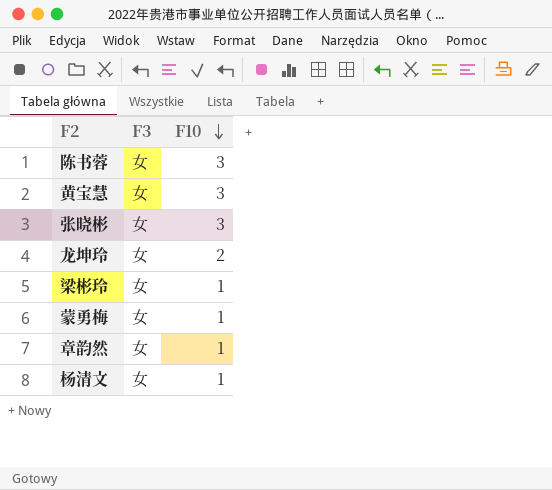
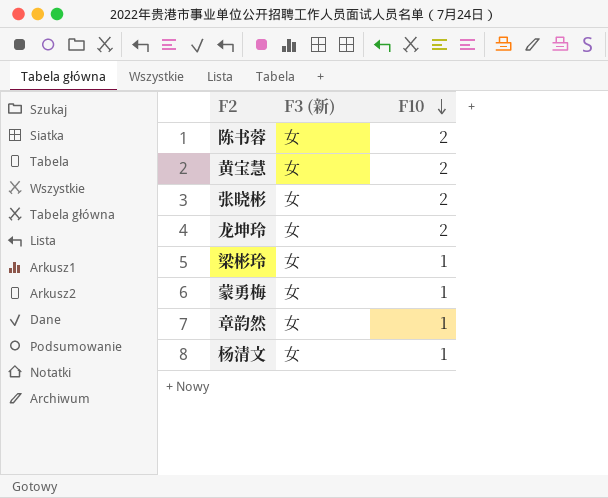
column name: F3 -> F3 (新)
陈书蓉 | F10: 3 -> 2
黄宝慧 | F10: 3 -> 2
张晓彬 | F10: 3 -> 2

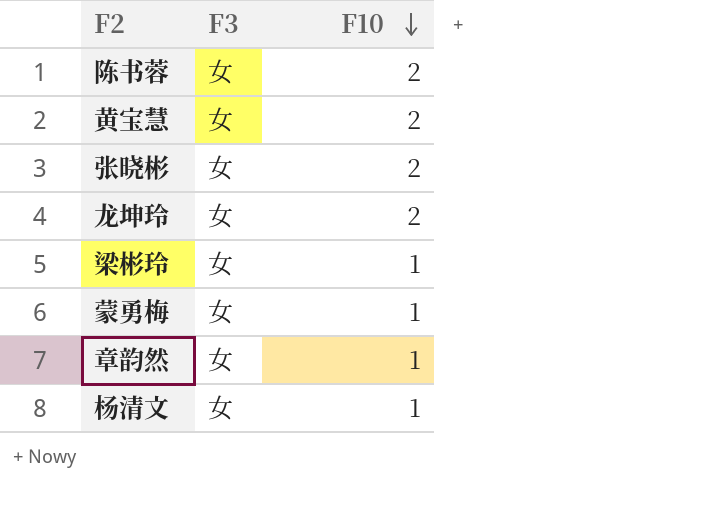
column name: F3 (新) -> F3

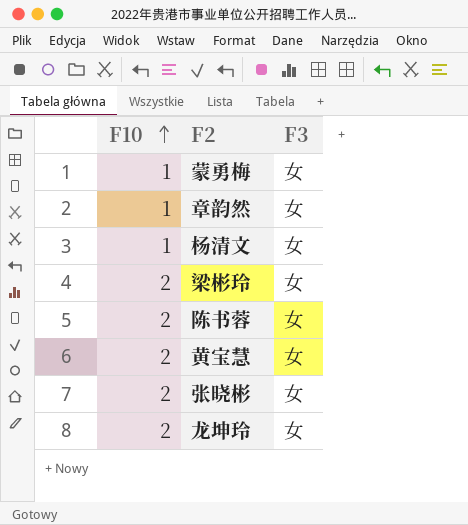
row order: F10 descending -> F10 ascending
column F10 | position: 3 -> 1
梁彬玲 | F10: 1 -> 2

